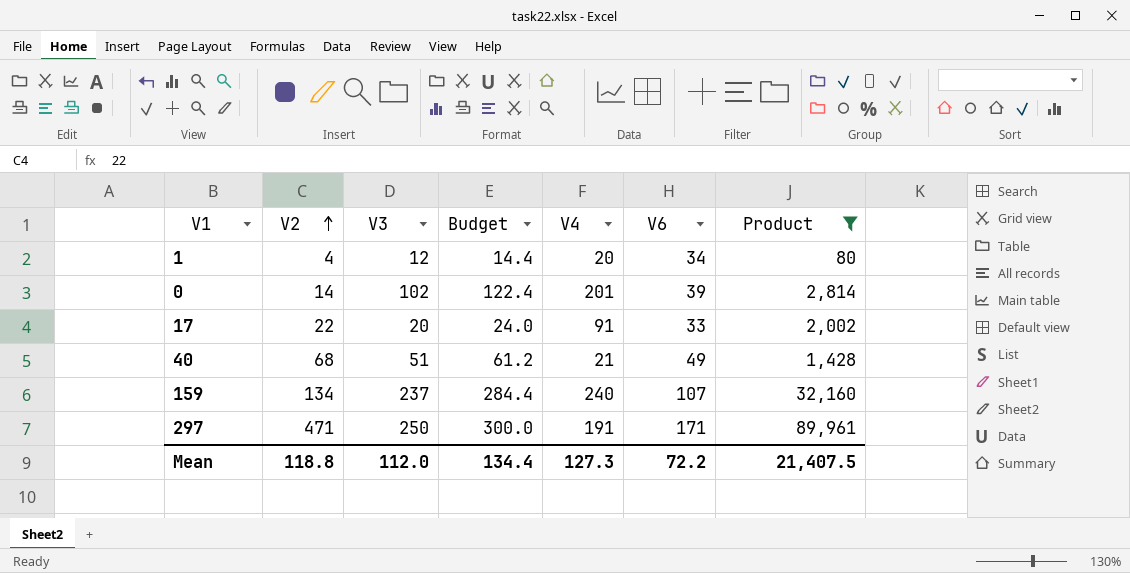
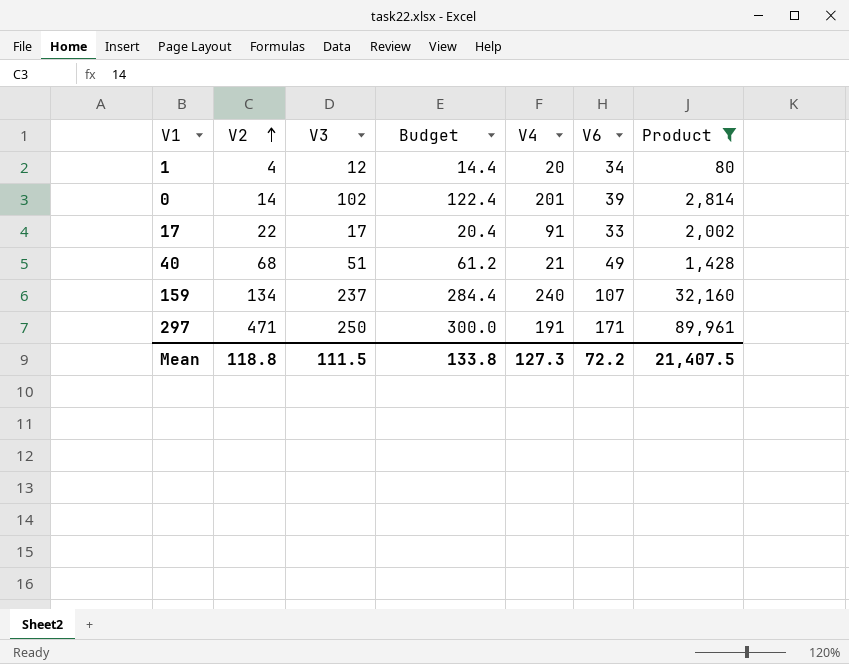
17 | V3: 20 -> 17
17 | Budget: 24.0 -> 20.4
Mean | V3: 112.0 -> 111.5
Mean | Budget: 134.4 -> 133.8

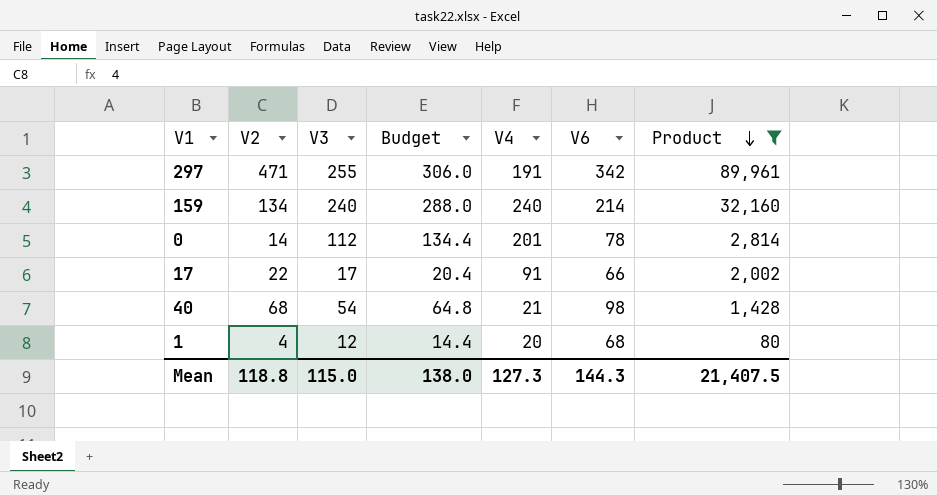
row order: V2 ascending -> Product descending
297 | V3: 250 -> 255
297 | Budget: 300.0 -> 306.0
297 | V6: 171 -> 342
159 | V3: 237 -> 240
159 | Budget: 284.4 -> 288.0
159 | V6: 107 -> 214
0 | V3: 102 -> 112
0 | Budget: 122.4 -> 134.4
0 | V6: 39 -> 78
17 | V6: 33 -> 66
40 | V3: 51 -> 54
40 | Budget: 61.2 -> 64.8
40 | V6: 49 -> 98
1 | V6: 34 -> 68
Mean | V3: 111.5 -> 115.0
Mean | Budget: 133.8 -> 138.0
Mean | V6: 72.2 -> 144.3

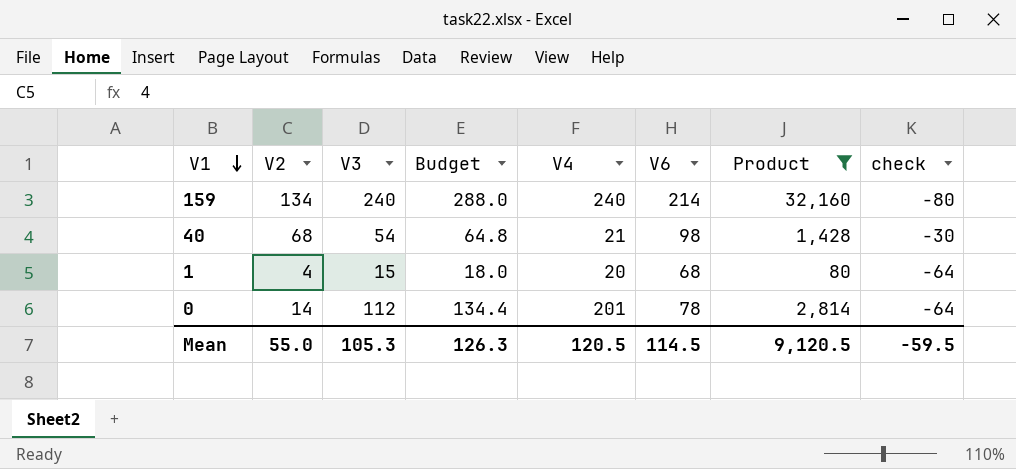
row order: Product descending -> V1 descending
column check | formula: none -> [V2] - [V6]
row 297: 471 | 255 | 306.0 | 191 | 342 | 89,961 -> none
row 17: 22 | 17 | 20.4 | 91 | 66 | 2,002 -> none
1 | V3: 12 -> 15
1 | Budget: 14.4 -> 18.0
Mean | V2: 118.8 -> 55.0
Mean | V3: 115.0 -> 105.3
Mean | Budget: 138.0 -> 126.3
Mean | V4: 127.3 -> 120.5
Mean | V6: 144.3 -> 114.5
Mean | Product: 21,407.5 -> 9,120.5

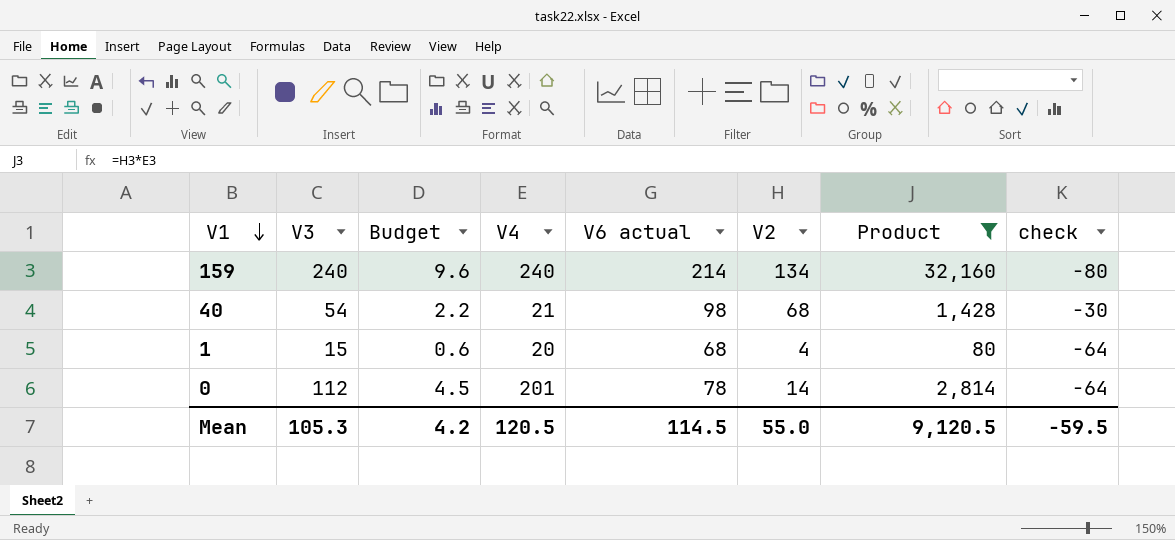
column Budget | formula: [V3] * 1.2 -> [V3] * 0.04
column name: V6 -> V6 actual
column V2 | position: 2 -> 6
Mean | Budget: 126.3 -> 4.2

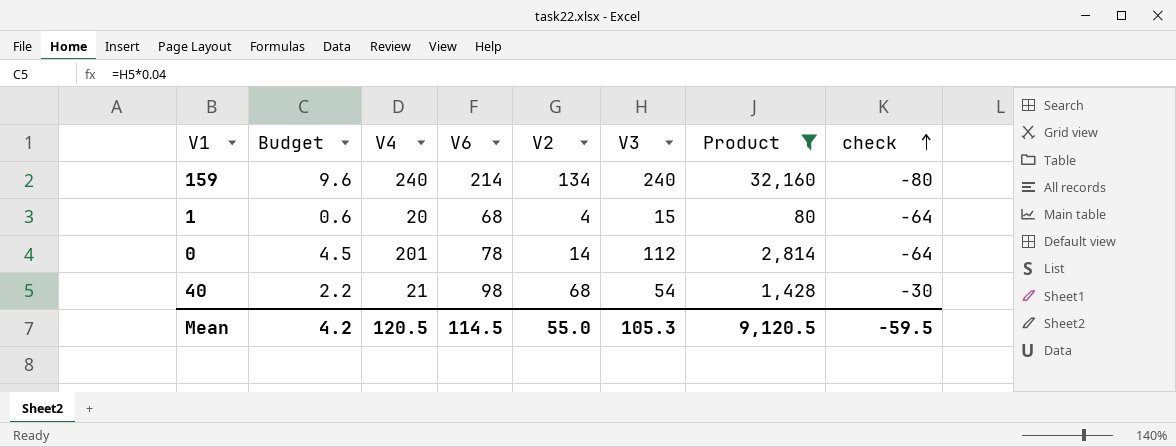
row order: V1 descending -> check ascending
column name: V6 actual -> V6
column V3 | position: 2 -> 6

